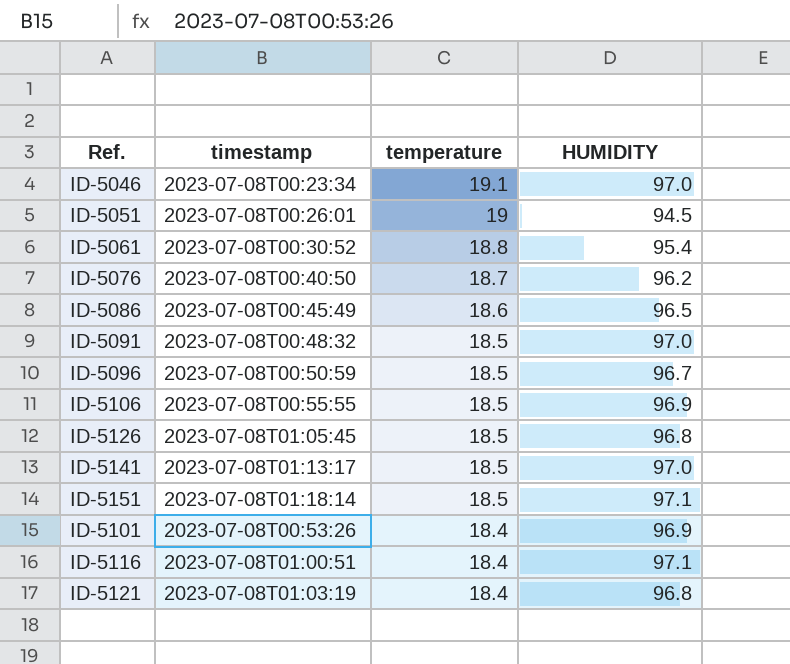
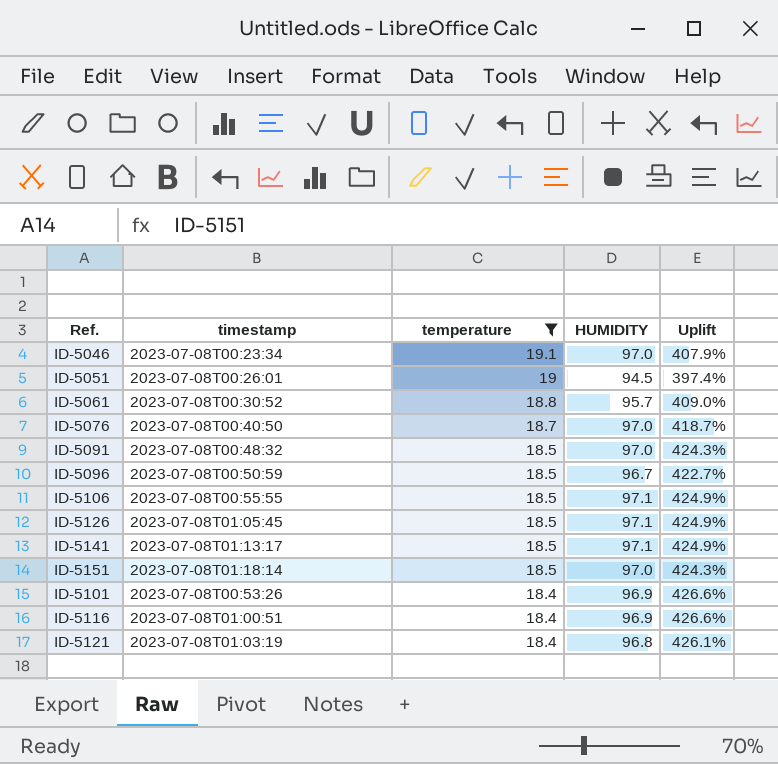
filter: none -> temperature != 18.6
column Uplift | formula: none -> ([HUMIDITY] - [temperature]) / [temperature]
ID-5061 | HUMIDITY: 95.4 -> 95.7
ID-5076 | HUMIDITY: 96.2 -> 97.0
ID-5106 | HUMIDITY: 96.9 -> 97.1
ID-5126 | HUMIDITY: 96.8 -> 97.1
ID-5141 | HUMIDITY: 97.0 -> 97.1
ID-5151 | HUMIDITY: 97.1 -> 97.0
ID-5116 | HUMIDITY: 97.1 -> 96.9

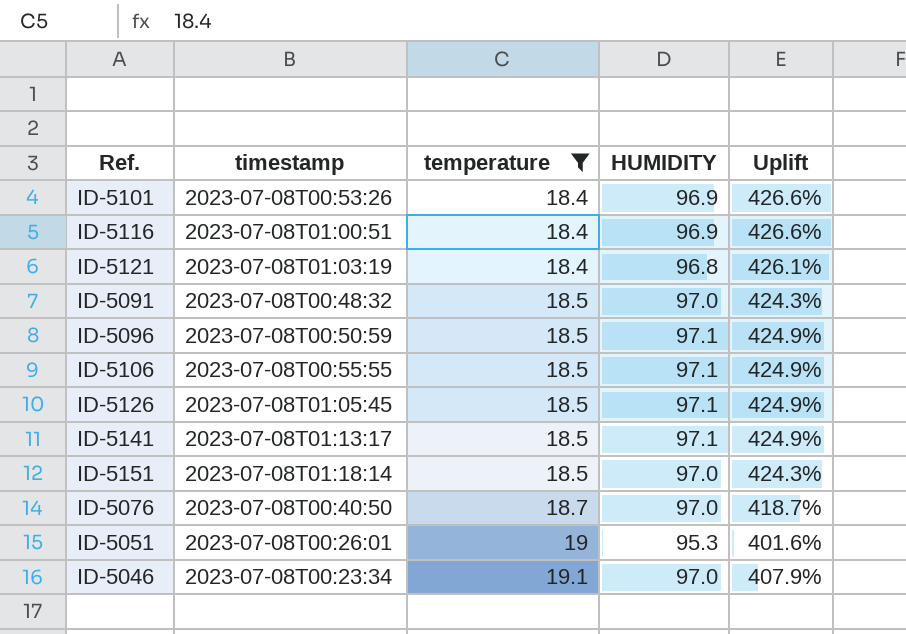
row order: temperature descending -> temperature ascending
row ID-5061: 2023-07-08T00:30:52 | 18.8 | 95.7 | 409.0% -> none
ID-5096 | HUMIDITY: 96.7 -> 97.1
ID-5096 | Uplift: 422.7% -> 424.9%
ID-5051 | HUMIDITY: 94.5 -> 95.3
ID-5051 | Uplift: 397.4% -> 401.6%

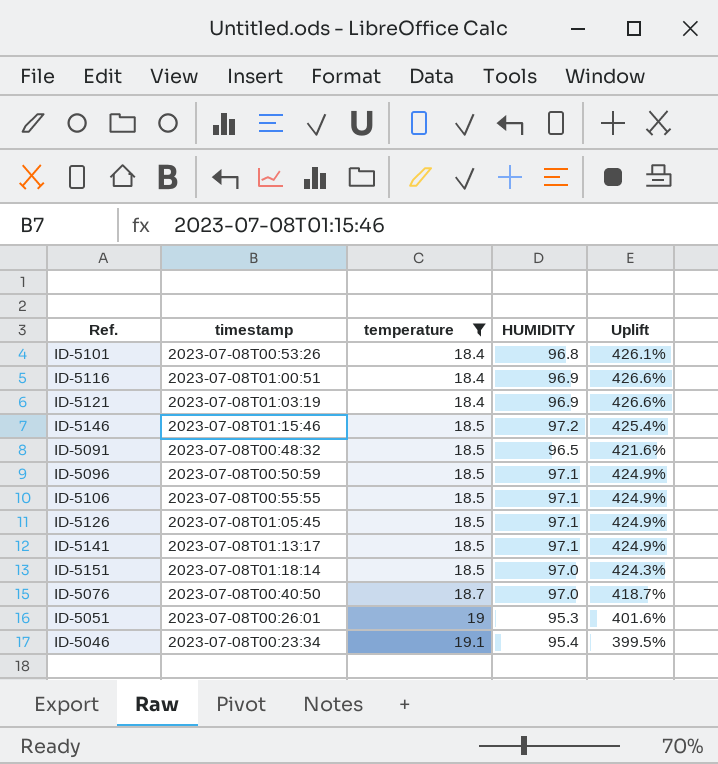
ID-5101 | HUMIDITY: 96.9 -> 96.8
ID-5101 | Uplift: 426.6% -> 426.1%
ID-5121 | HUMIDITY: 96.8 -> 96.9
ID-5121 | Uplift: 426.1% -> 426.6%
row ID-5146: none -> 2023-07-08T01:15:46 | 18.5 | 97.2 | 425.4%
ID-5091 | HUMIDITY: 97.0 -> 96.5
ID-5091 | Uplift: 424.3% -> 421.6%
ID-5046 | HUMIDITY: 97.0 -> 95.4
ID-5046 | Uplift: 407.9% -> 399.5%

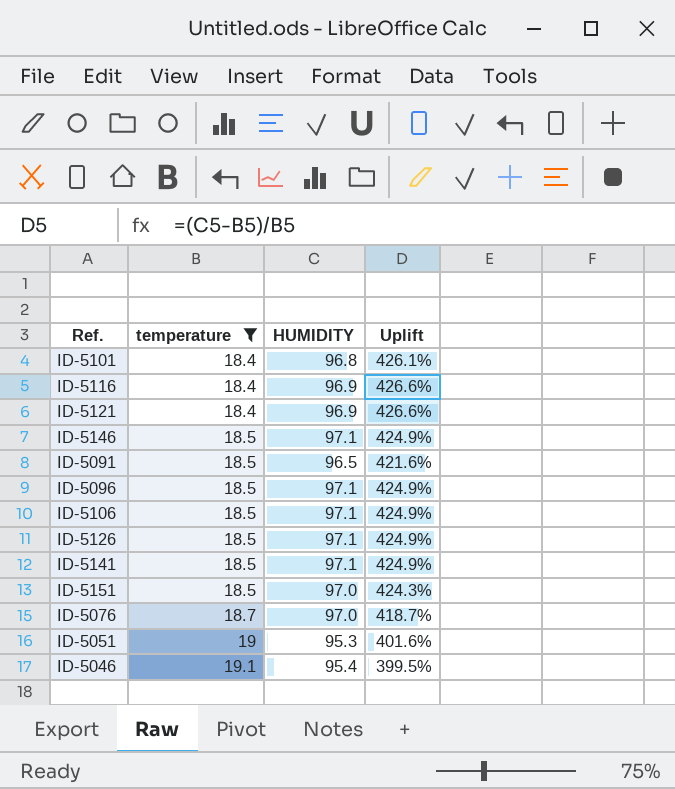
column timestamp | position: 2 -> none
ID-5146 | HUMIDITY: 97.2 -> 97.1
ID-5146 | Uplift: 425.4% -> 424.9%

